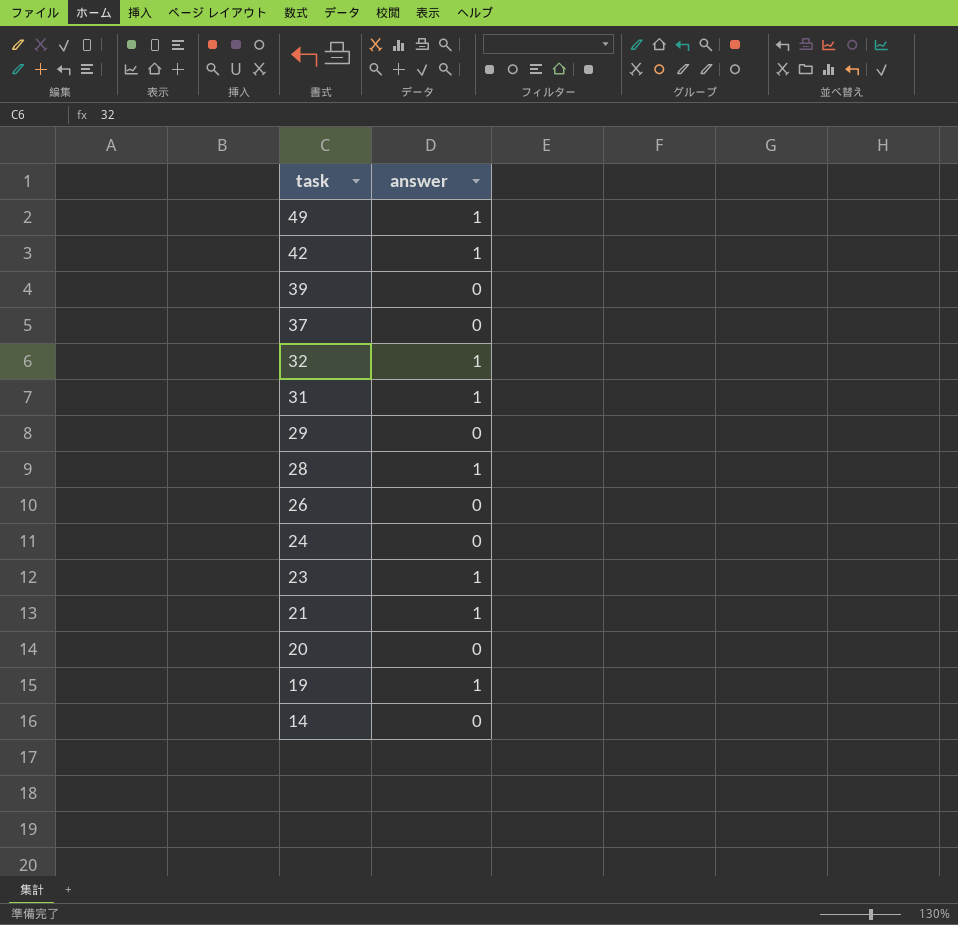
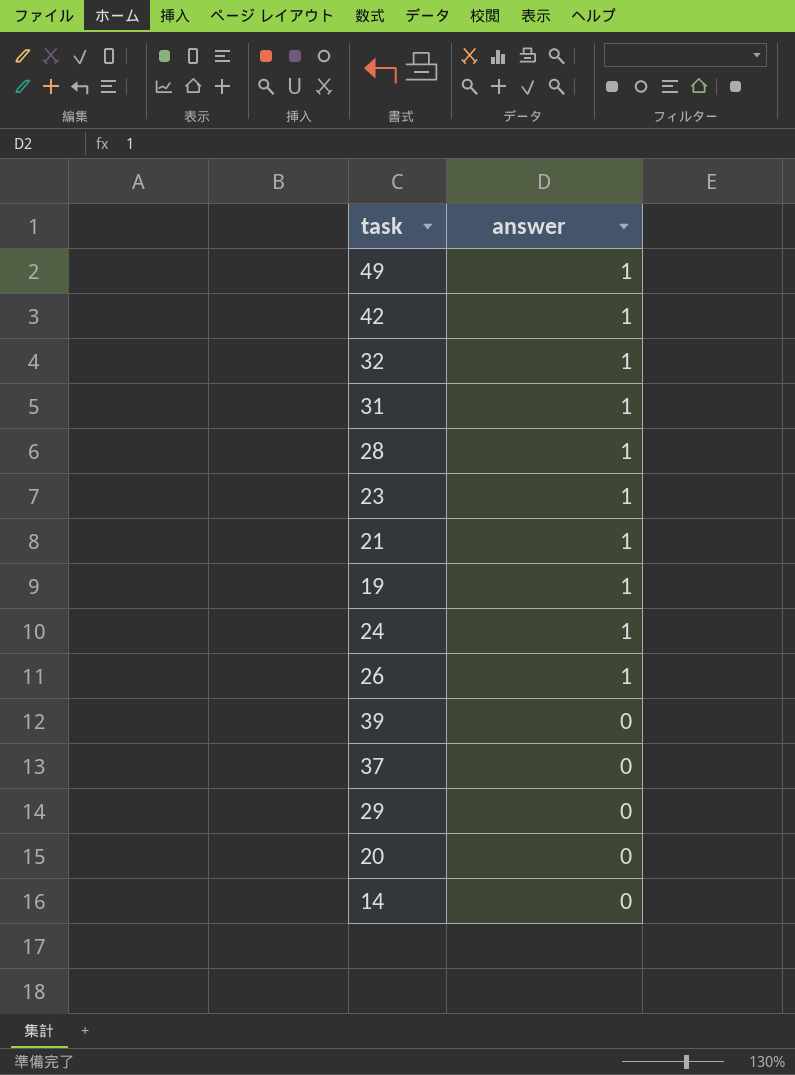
row order: task descending -> answer descending
24 | answer: 0 -> 1
26 | answer: 0 -> 1

